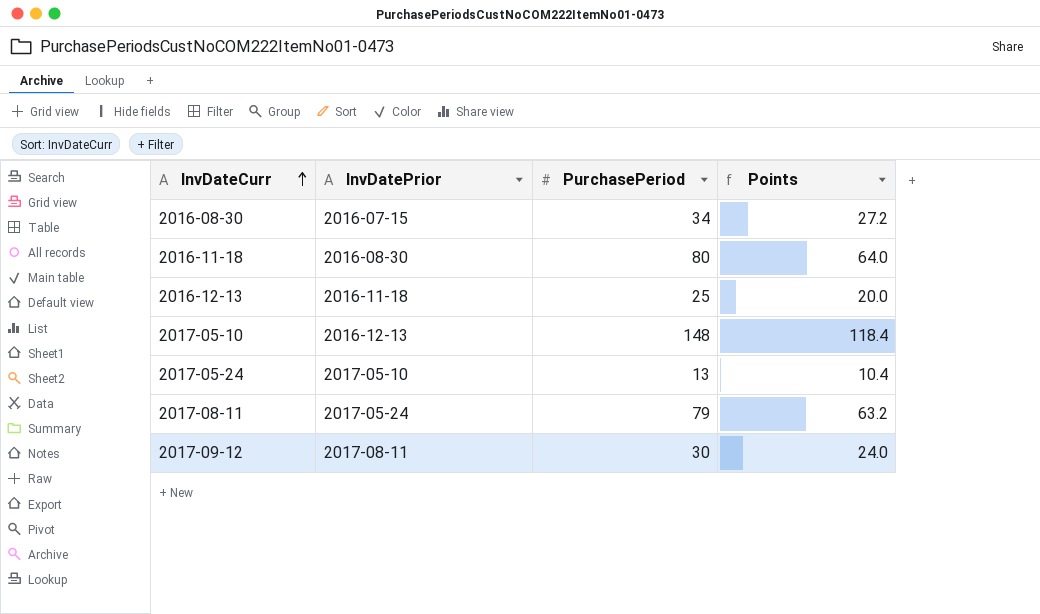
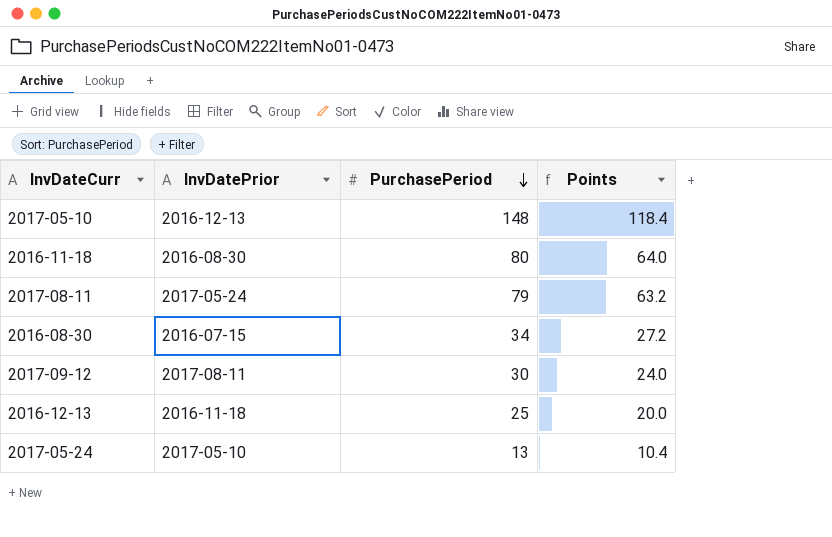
row order: InvDateCurr ascending -> PurchasePeriod descending

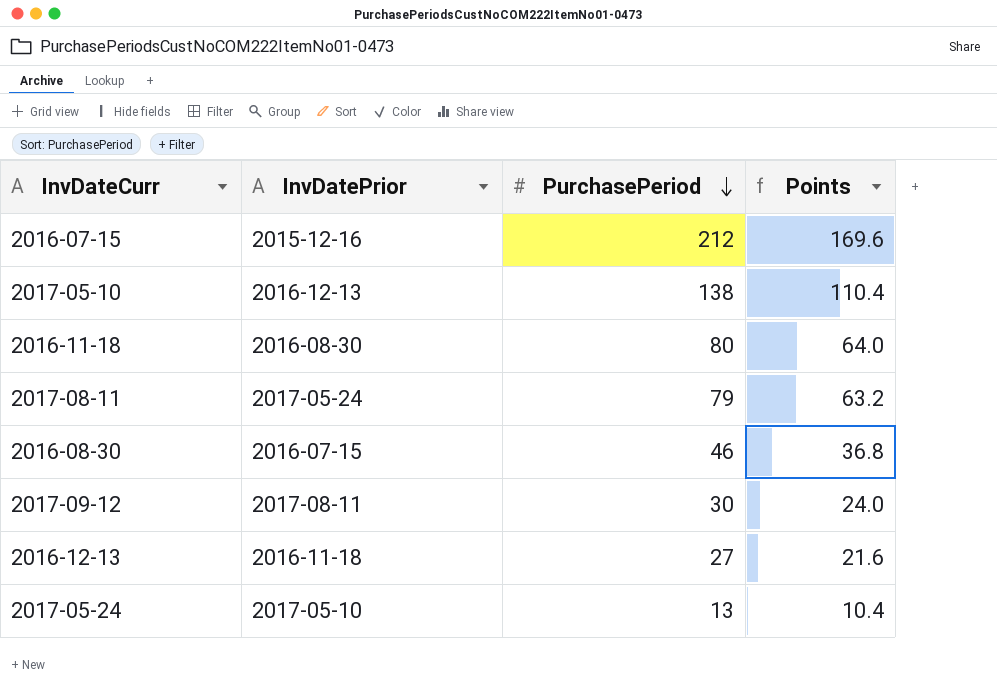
row 2016-07-15: none -> 2015-12-16 | 212 | 169.6
2017-05-10 | PurchasePeriod: 148 -> 138
2017-05-10 | Points: 118.4 -> 110.4
2016-08-30 | PurchasePeriod: 34 -> 46
2016-08-30 | Points: 27.2 -> 36.8
2016-12-13 | PurchasePeriod: 25 -> 27
2016-12-13 | Points: 20.0 -> 21.6

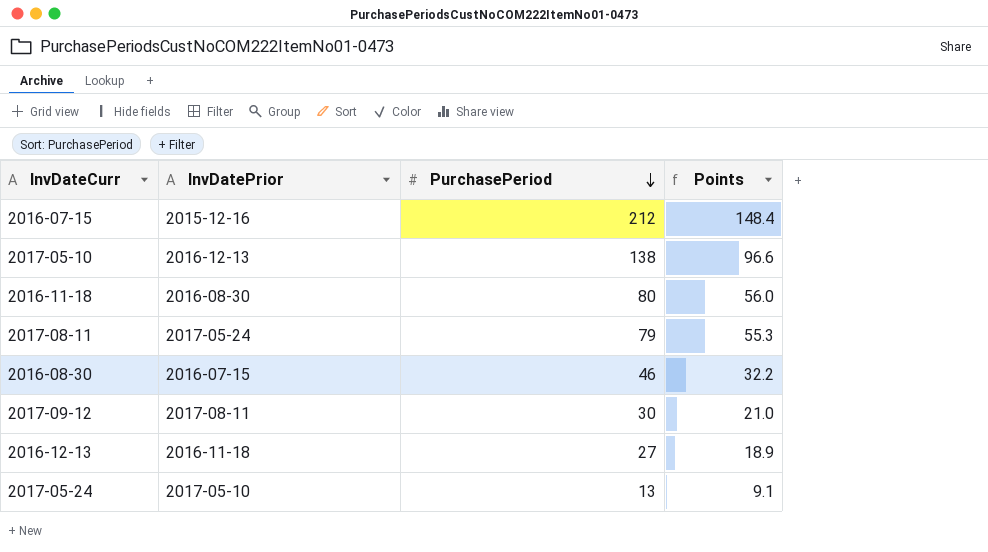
column Points | formula: [PurchasePeriod] * 0.8 -> [PurchasePeriod] * 0.7

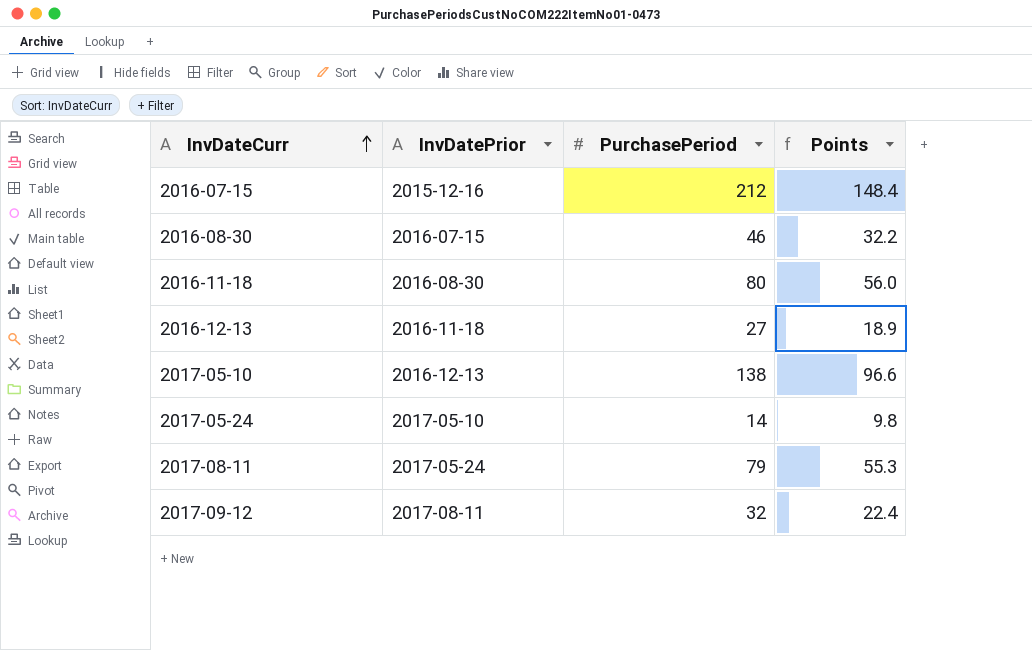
row order: PurchasePeriod descending -> InvDateCurr ascending
2017-05-24 | PurchasePeriod: 13 -> 14
2017-05-24 | Points: 9.1 -> 9.8
2017-09-12 | PurchasePeriod: 30 -> 32
2017-09-12 | Points: 21.0 -> 22.4

